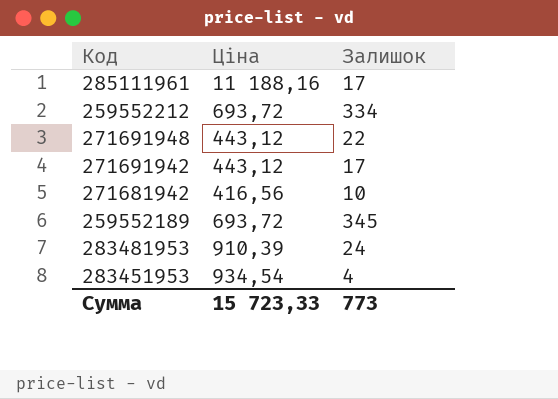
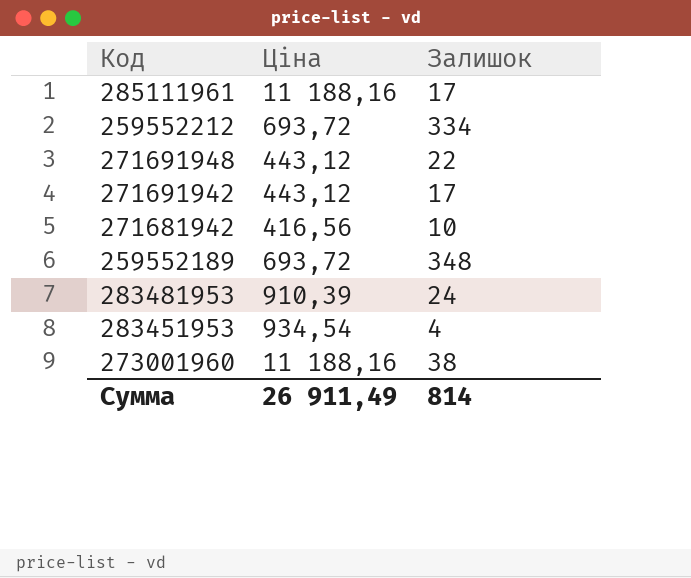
259552189 | Залишок: 345 -> 348
row 273001960: none -> 11 188,16 | 38
Сумма | Ціна: 15 723,33 -> 26 911,49
Сумма | Залишок: 773 -> 814

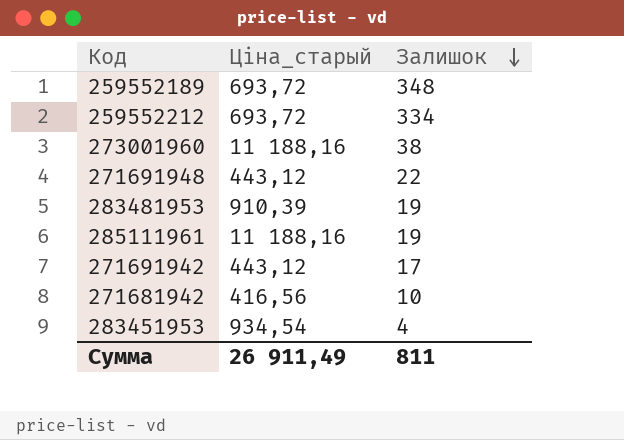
row order: none -> Залишок descending
column name: Ціна -> Ціна_старый
283481953 | Залишок: 24 -> 19
285111961 | Залишок: 17 -> 19
Сумма | Залишок: 814 -> 811

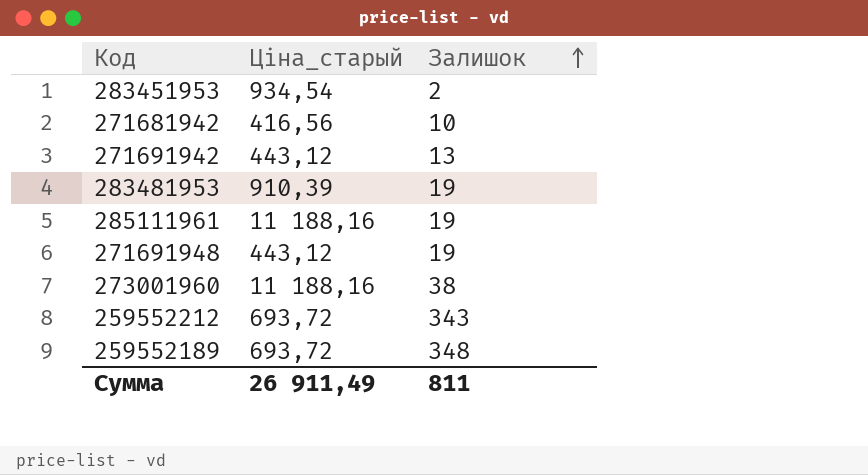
row order: Залишок descending -> Залишок ascending
283451953 | Залишок: 4 -> 2
271691942 | Залишок: 17 -> 13
271691948 | Залишок: 22 -> 19
259552212 | Залишок: 334 -> 343

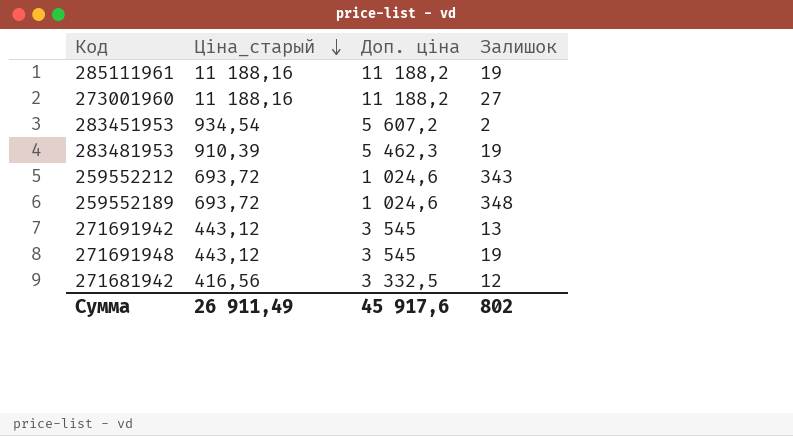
row order: Залишок ascending -> Ціна_старый descending
column Доп. ціна | position: none -> 3
273001960 | Залишок: 38 -> 27
271681942 | Залишок: 10 -> 12
Сумма | Залишок: 811 -> 802

